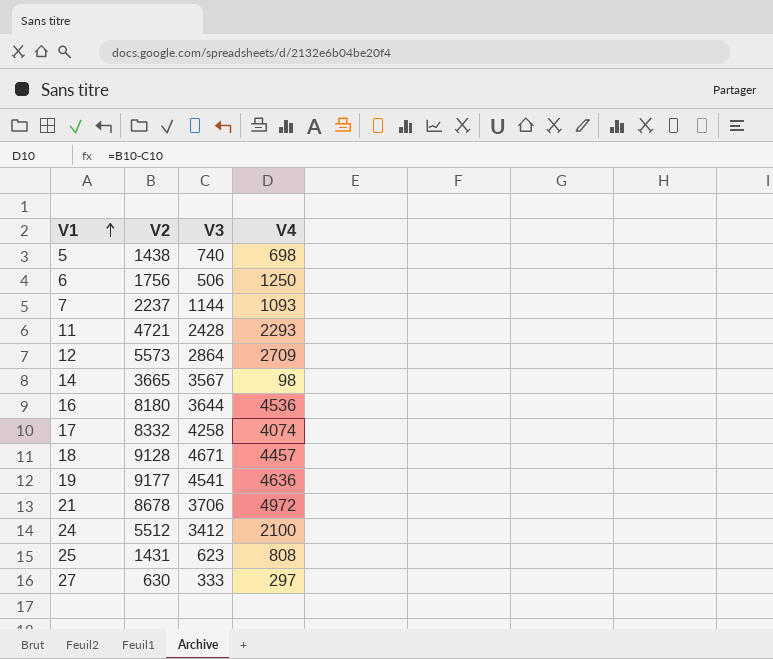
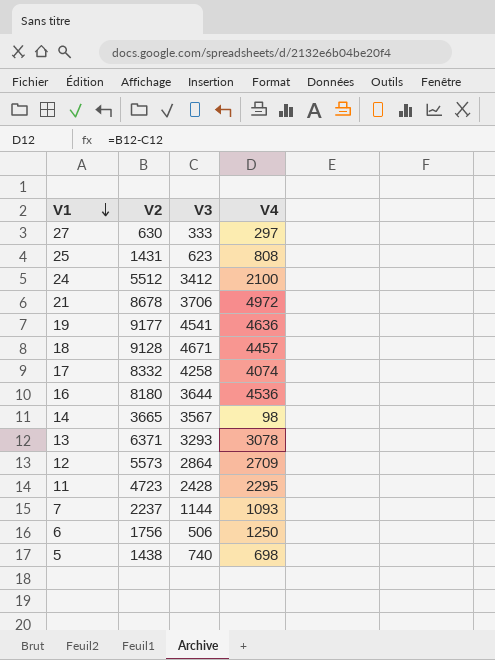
row order: V1 ascending -> V1 descending
row 13: none -> 6371 | 3293 | 3078
11 | V2: 4721 -> 4723
11 | V4: 2293 -> 2295

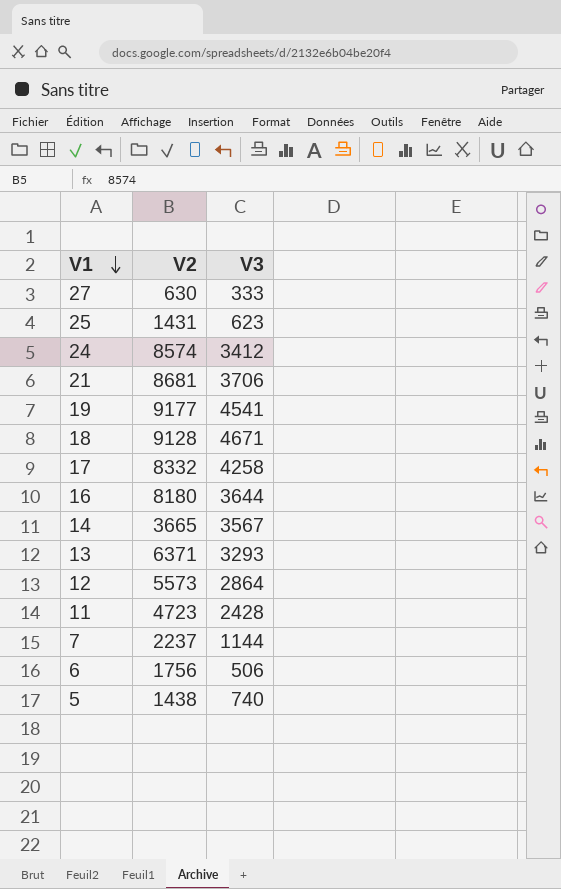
column V4 | formula: [V2] - [V3] -> none
24 | V2: 5512 -> 8574
21 | V2: 8678 -> 8681

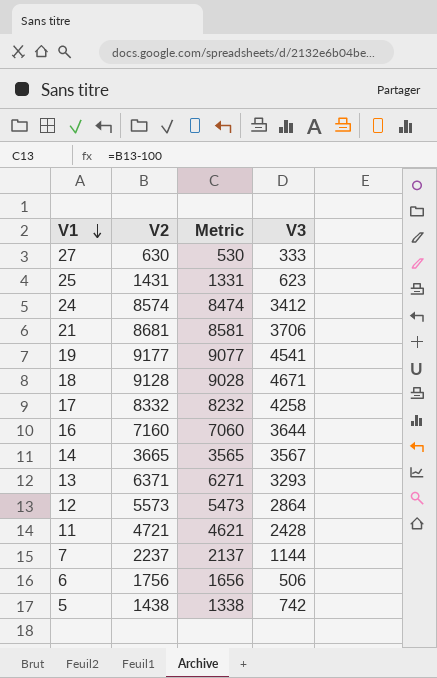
column Metric | formula: none -> [V2] - 100
16 | V2: 8180 -> 7160
11 | V2: 4723 -> 4721
5 | V3: 740 -> 742

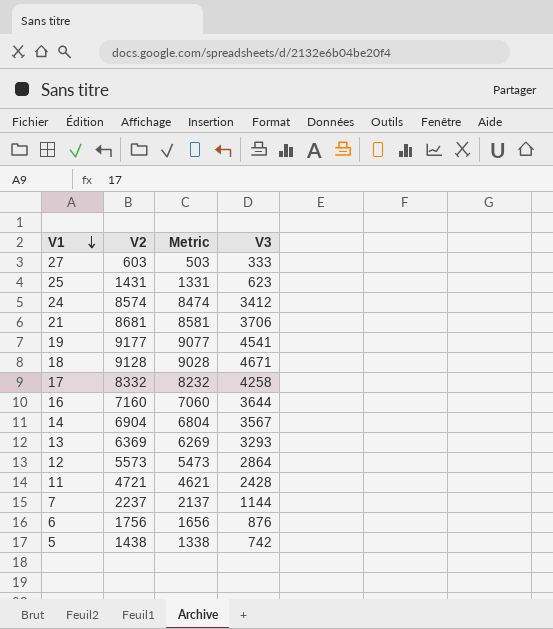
27 | V2: 630 -> 603
27 | Metric: 530 -> 503
14 | V2: 3665 -> 6904
14 | Metric: 3565 -> 6804
13 | V2: 6371 -> 6369
13 | Metric: 6271 -> 6269
6 | V3: 506 -> 876

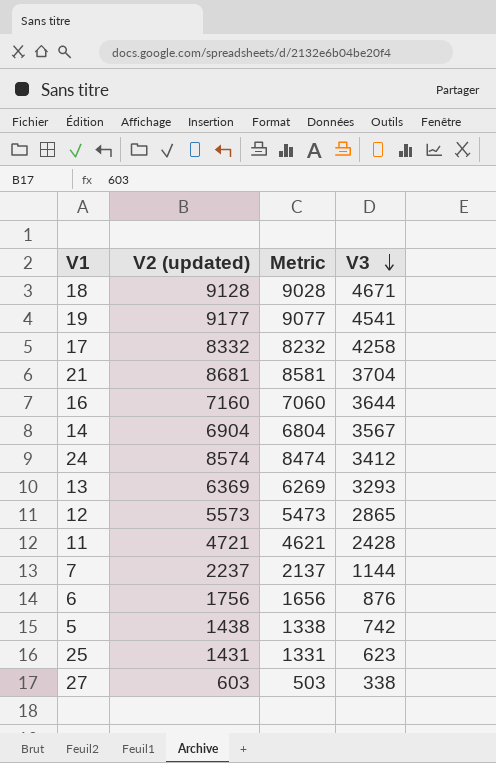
row order: V1 descending -> V3 descending
column name: V2 -> V2 (updated)
21 | V3: 3706 -> 3704
12 | V3: 2864 -> 2865
27 | V3: 333 -> 338

